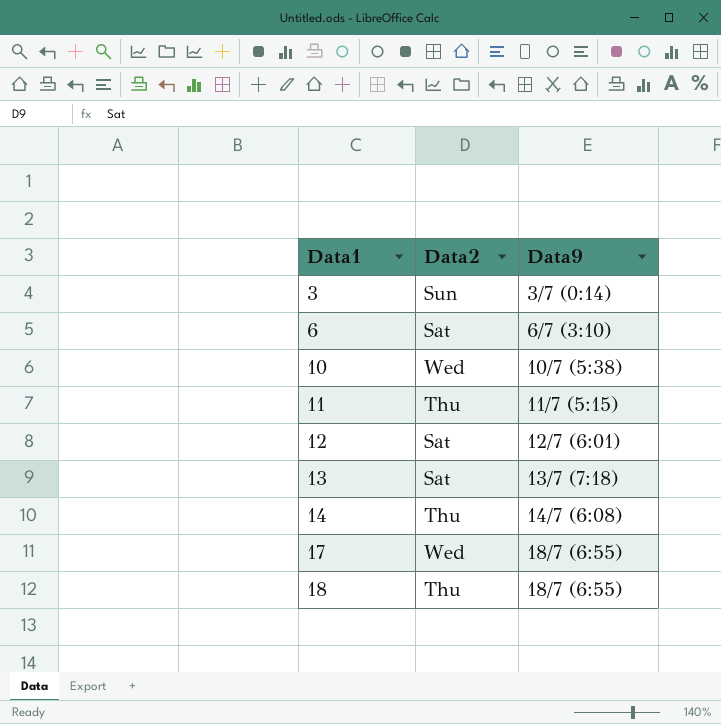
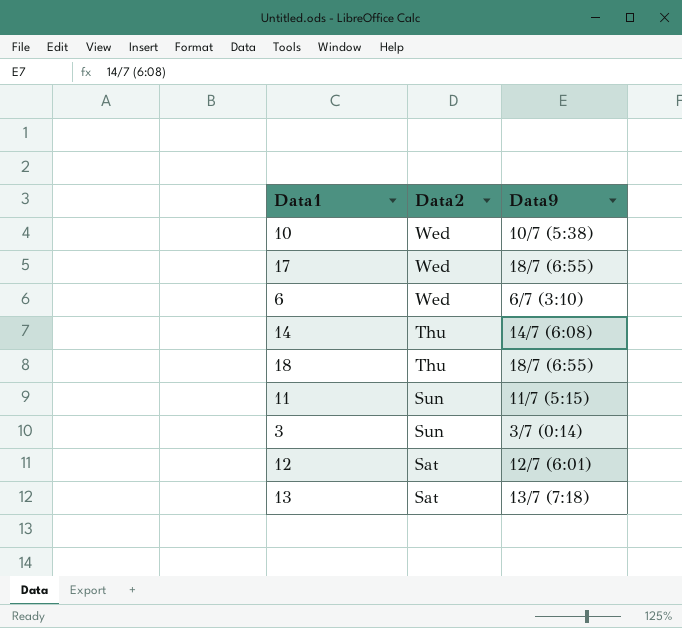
row order: Data1 ascending -> Data2 descending
6 | Data2: Sat -> Wed
11 | Data2: Thu -> Sun

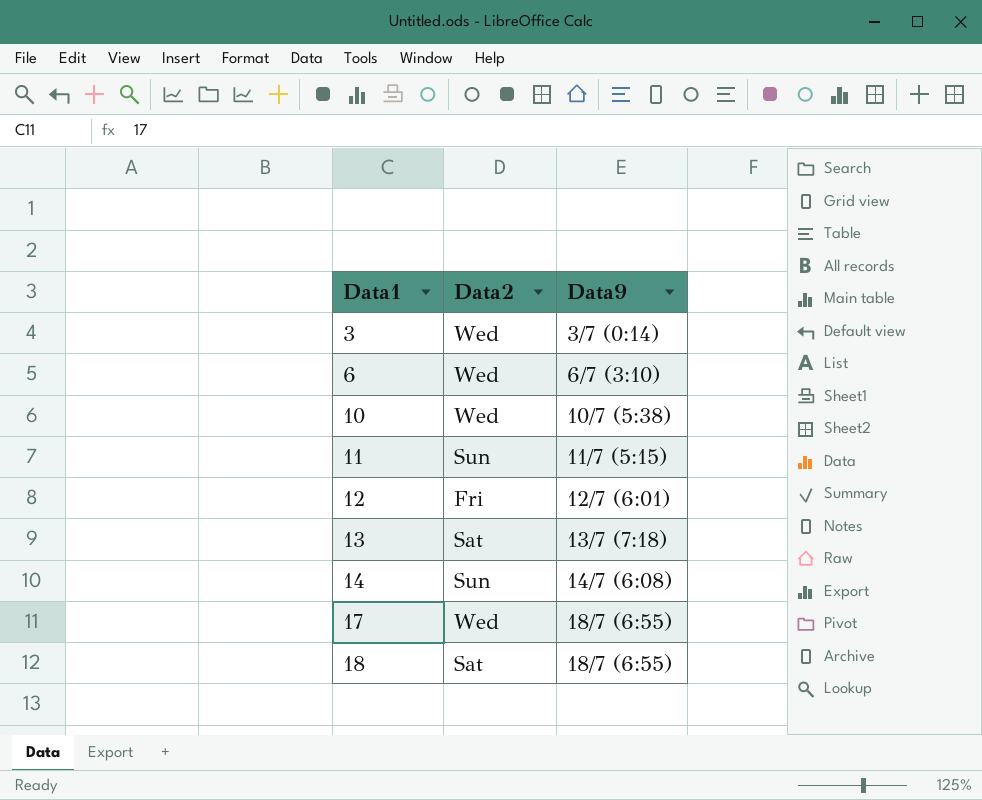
row order: Data2 descending -> Data1 ascending
3 | Data2: Sun -> Wed
12 | Data2: Sat -> Fri
14 | Data2: Thu -> Sun
18 | Data2: Thu -> Sat

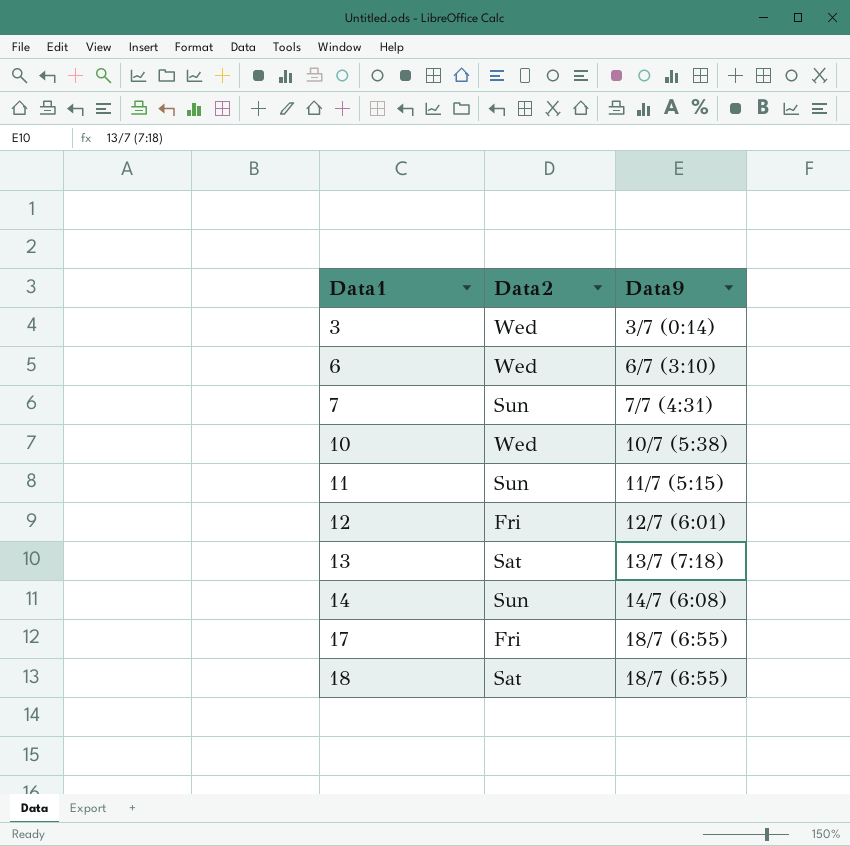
row 7: none -> Sun | 7/7 (4:31)
17 | Data2: Wed -> Fri

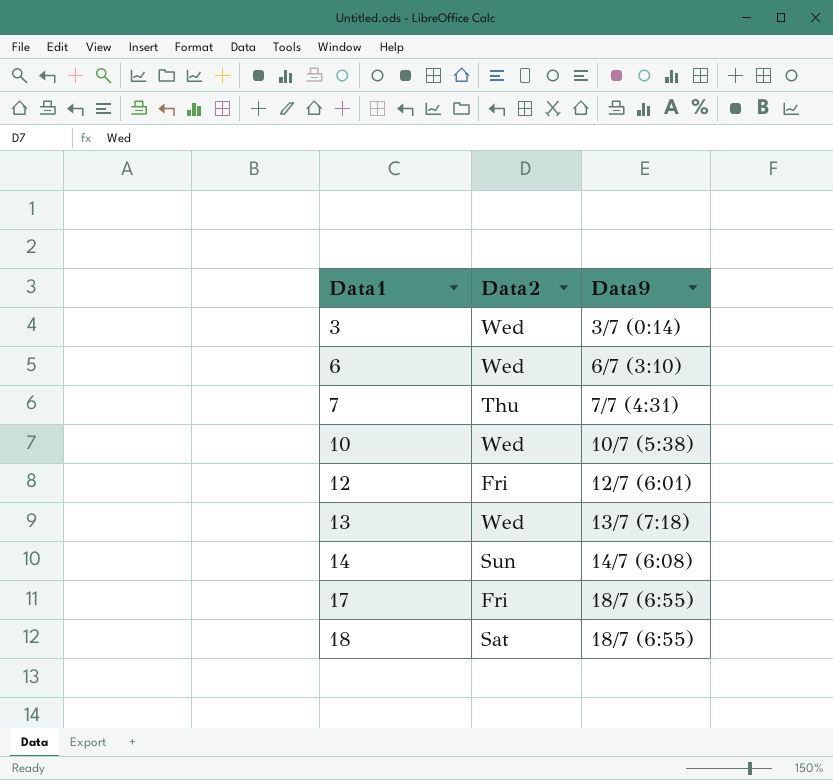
row 11: Sun | 11/7 (5:15) -> none
7 | Data2: Sun -> Thu
13 | Data2: Sat -> Wed

